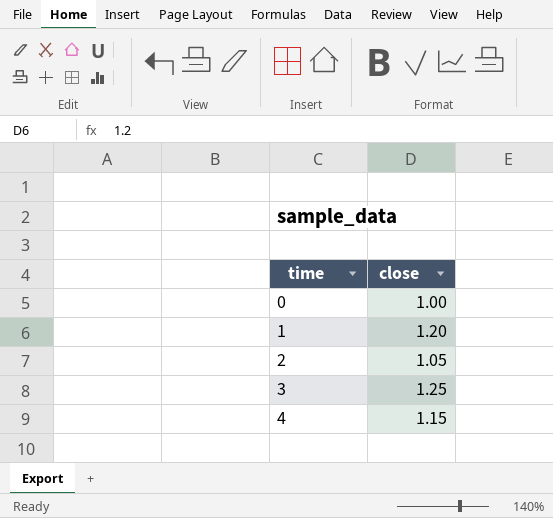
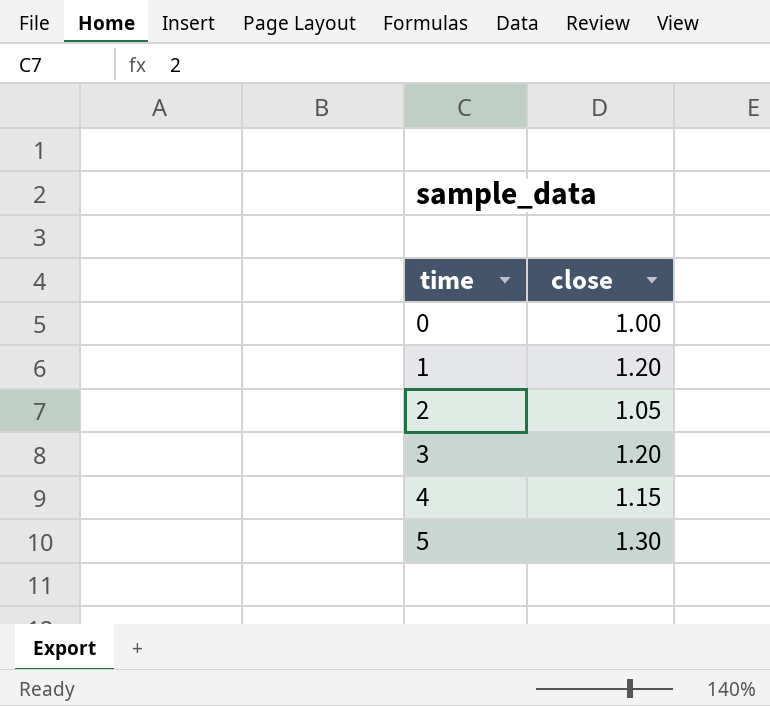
3 | close: 1.25 -> 1.20
row 5: none -> 1.30

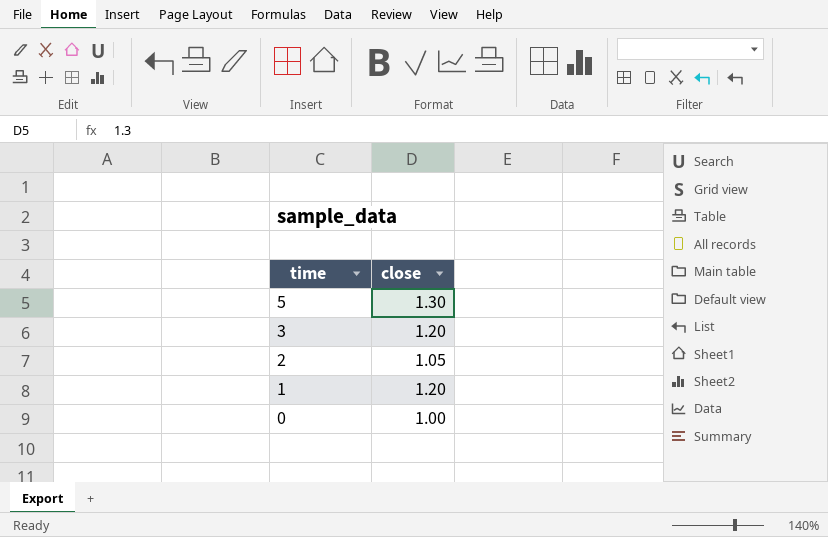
row order: time ascending -> time descending
row 4: 1.15 -> none

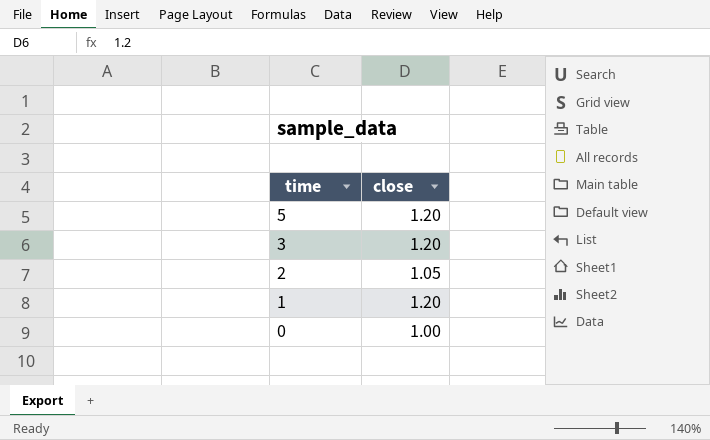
5 | close: 1.30 -> 1.20

